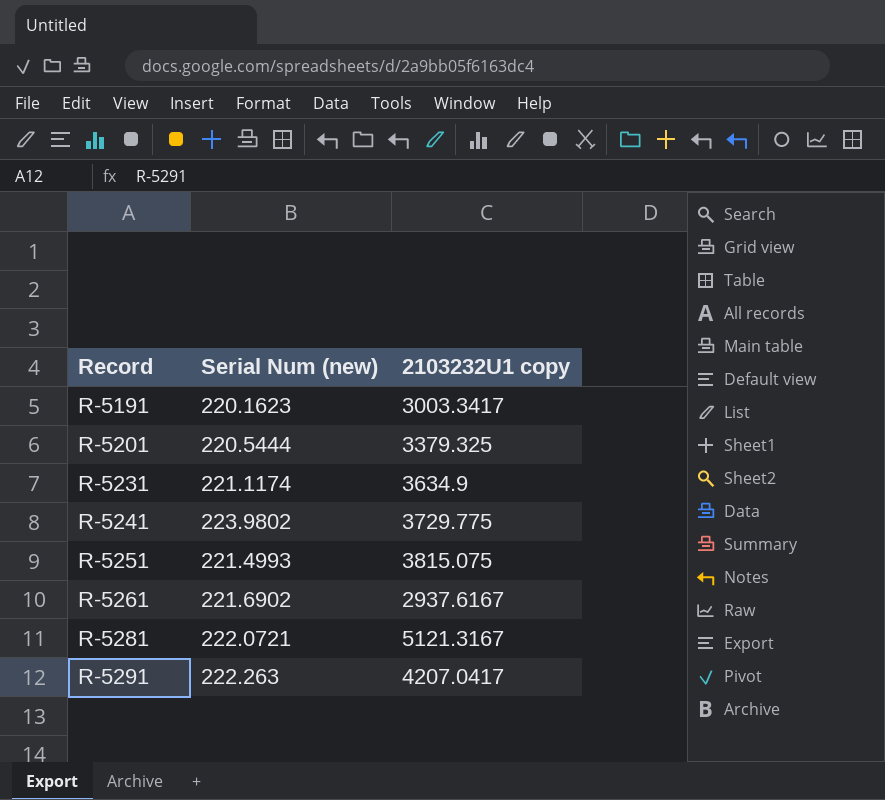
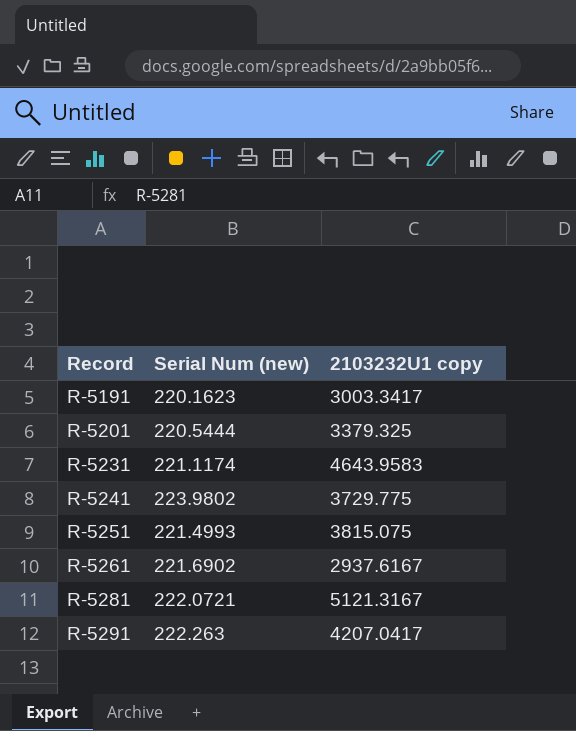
R-5231 | 2103232U1 copy: 3634.9 -> 4643.9583

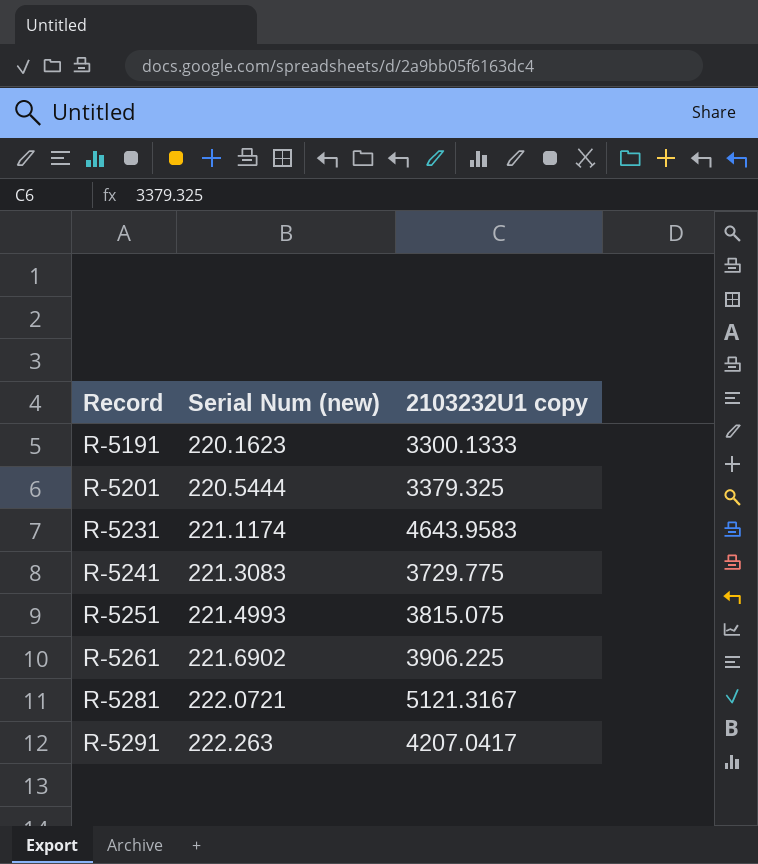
R-5191 | 2103232U1 copy: 3003.3417 -> 3300.1333
R-5241 | Serial Num (new): 223.9802 -> 221.3083
R-5261 | 2103232U1 copy: 2937.6167 -> 3906.225

